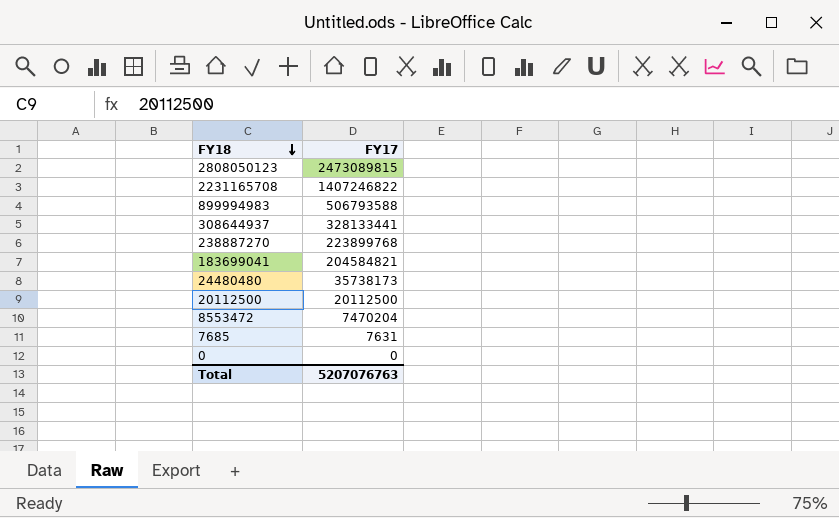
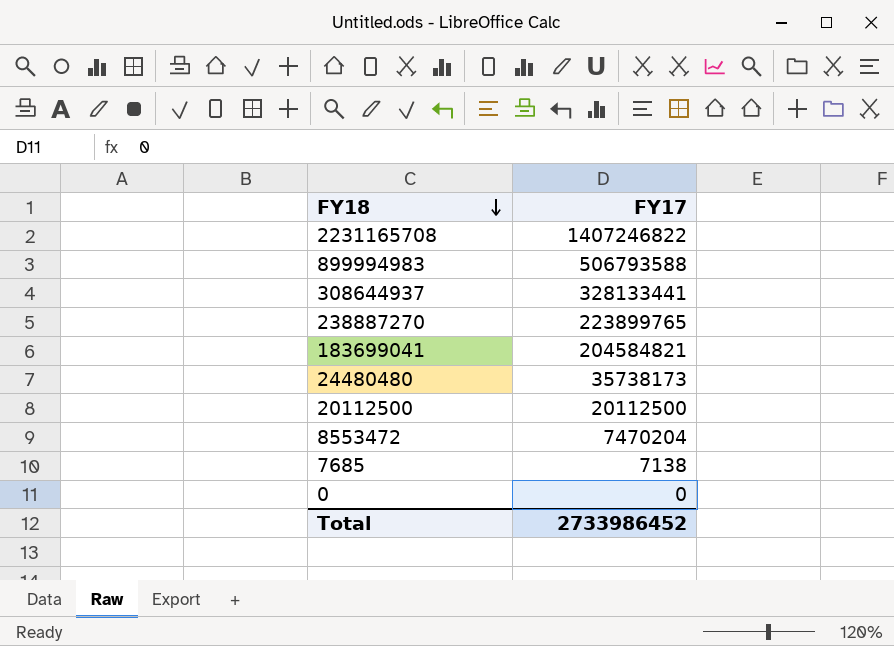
row 2808050123: 2473089815 -> none
238887270 | FY17: 223899768 -> 223899765
7685 | FY17: 7631 -> 7138
Total | FY17: 5207076763 -> 2733986452

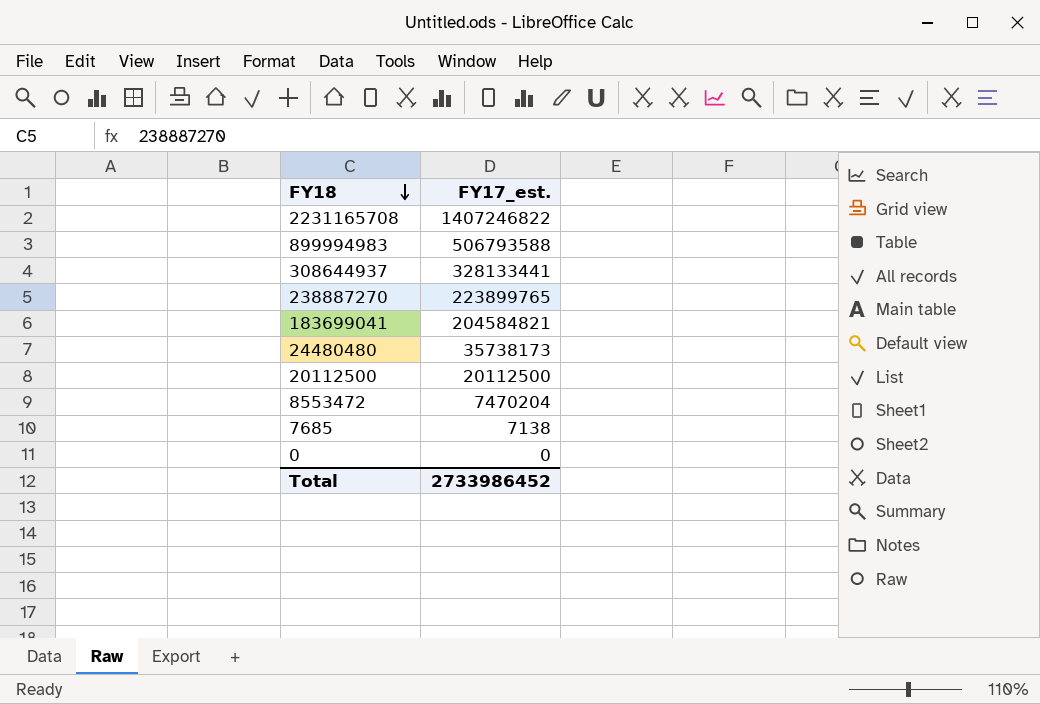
column name: FY17 -> FY17_est.

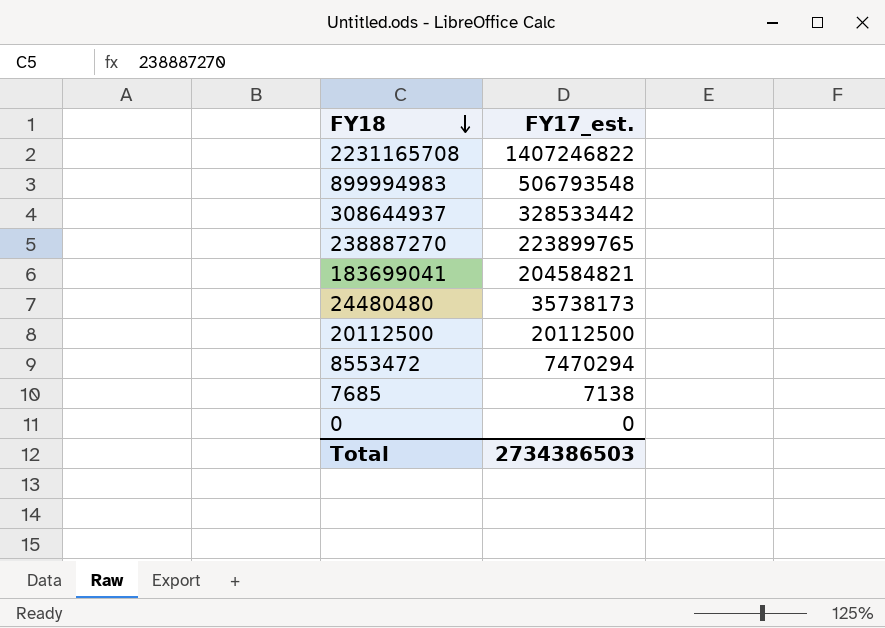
899994983 | FY17_est.: 506793588 -> 506793548
308644937 | FY17_est.: 328133441 -> 328533442
8553472 | FY17_est.: 7470204 -> 7470294
Total | FY17_est.: 2733986452 -> 2734386503

